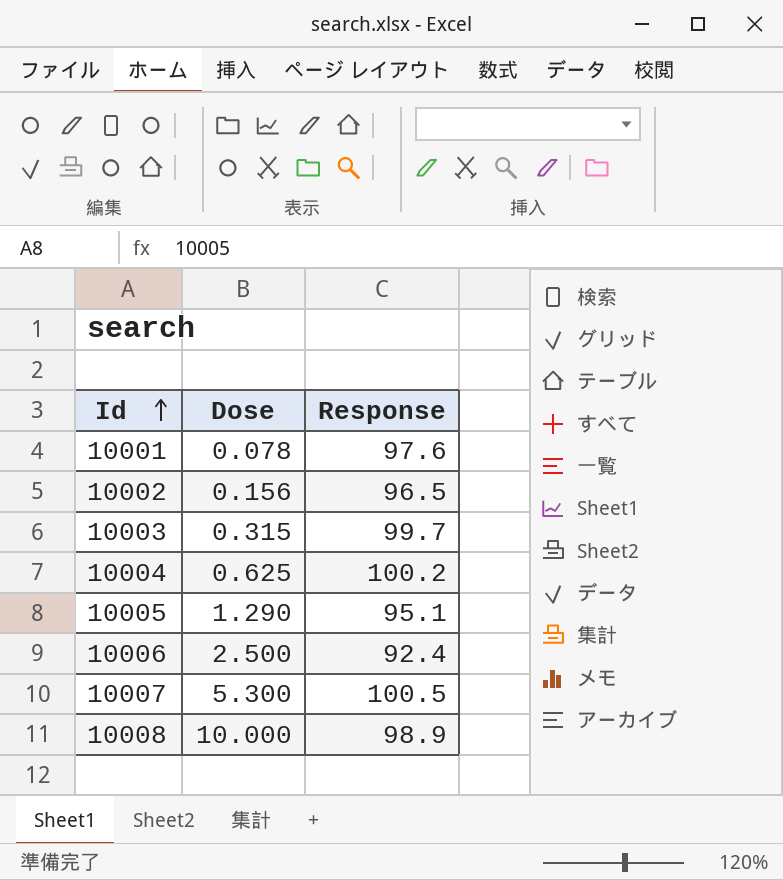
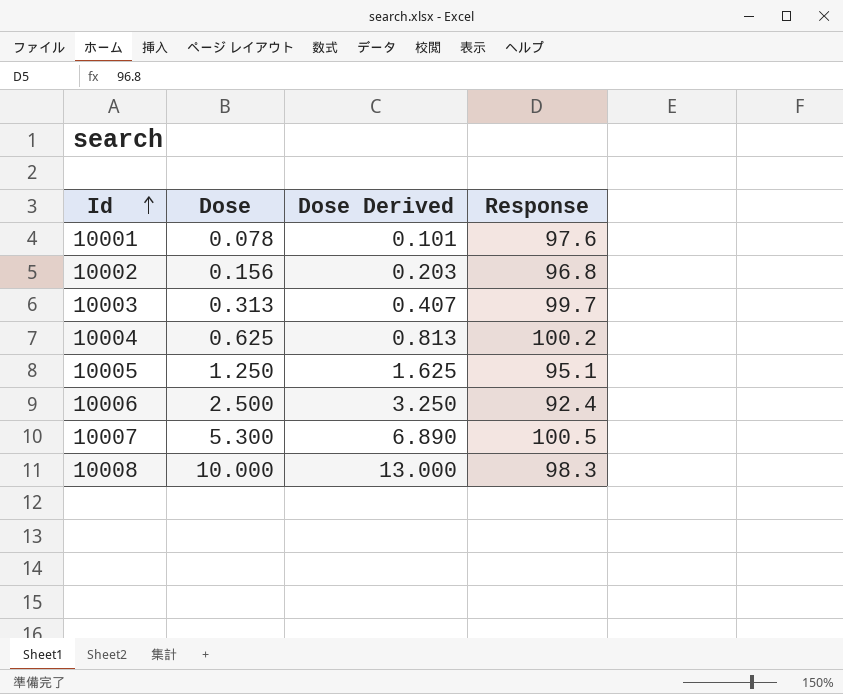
column Dose Derived | formula: none -> [Dose] * 1.3
10002 | Response: 96.5 -> 96.8
10003 | Dose: 0.315 -> 0.313
10005 | Dose: 1.290 -> 1.250
10008 | Response: 98.9 -> 98.3

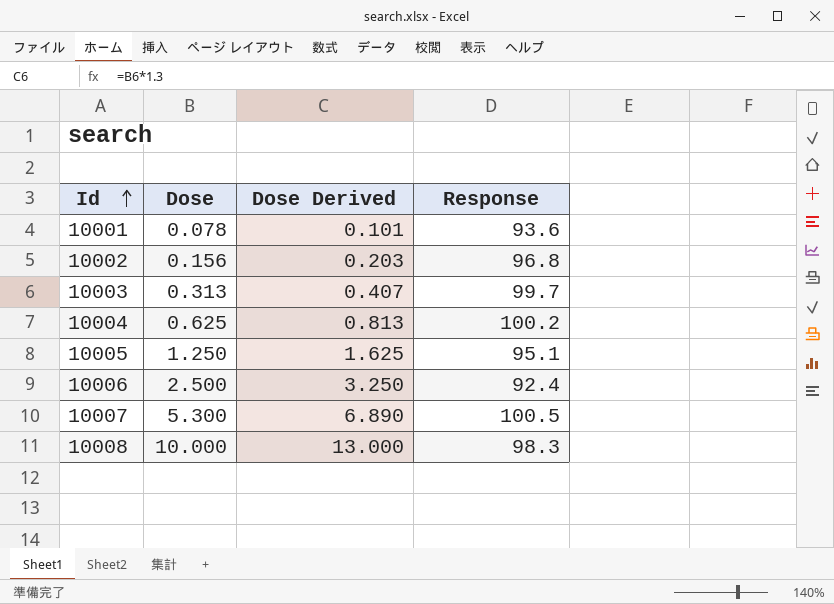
10001 | Response: 97.6 -> 93.6

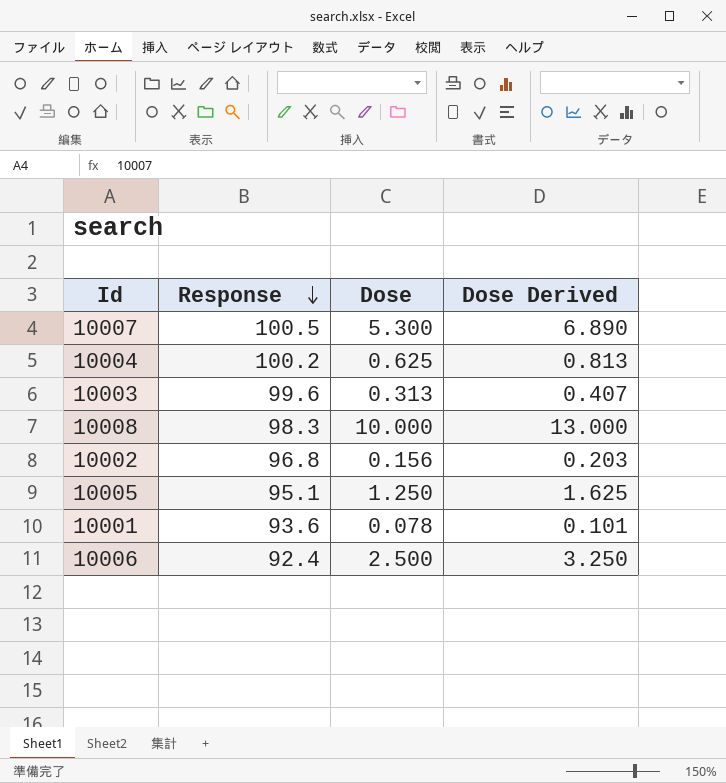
row order: Id ascending -> Response descending
column Response | position: 4 -> 2
10003 | Response: 99.7 -> 99.6

